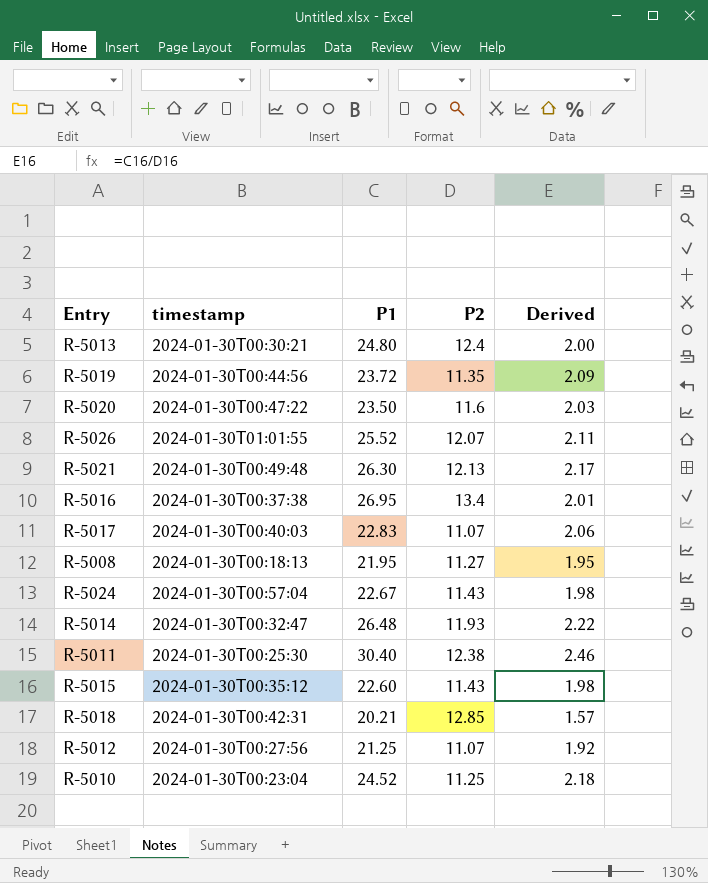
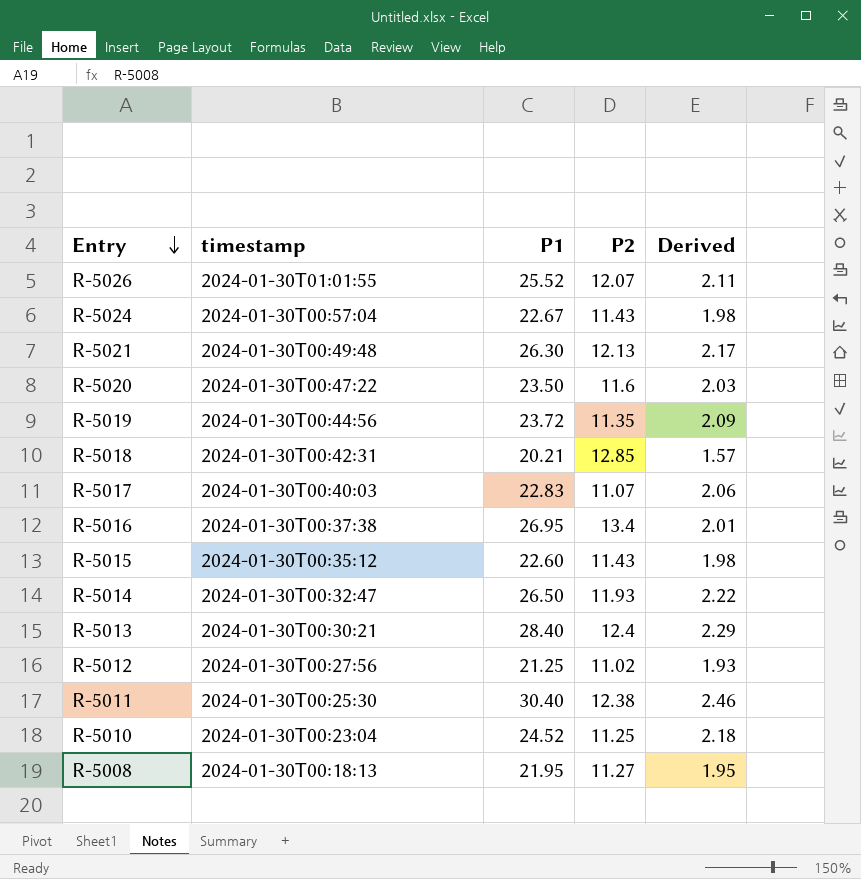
row order: none -> Entry descending
R-5014 | P1: 26.48 -> 26.50
R-5013 | P1: 24.80 -> 28.40
R-5013 | Derived: 2.00 -> 2.29
R-5012 | P2: 11.07 -> 11.02
R-5012 | Derived: 1.92 -> 1.93

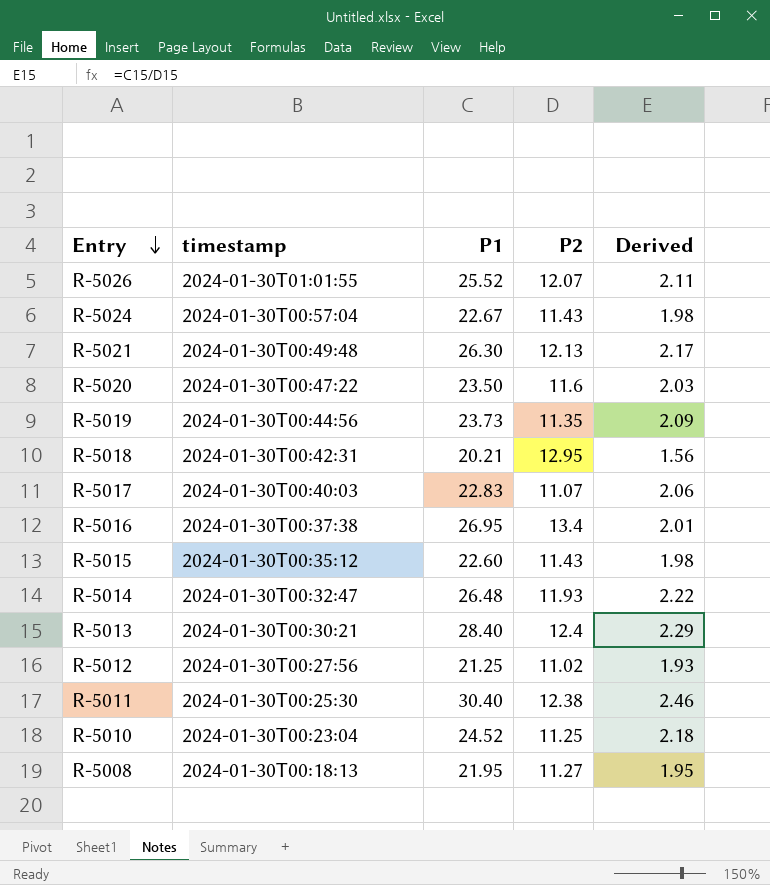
R-5019 | P1: 23.72 -> 23.73
R-5018 | P2: 12.85 -> 12.95
R-5018 | Derived: 1.57 -> 1.56
R-5014 | P1: 26.50 -> 26.48

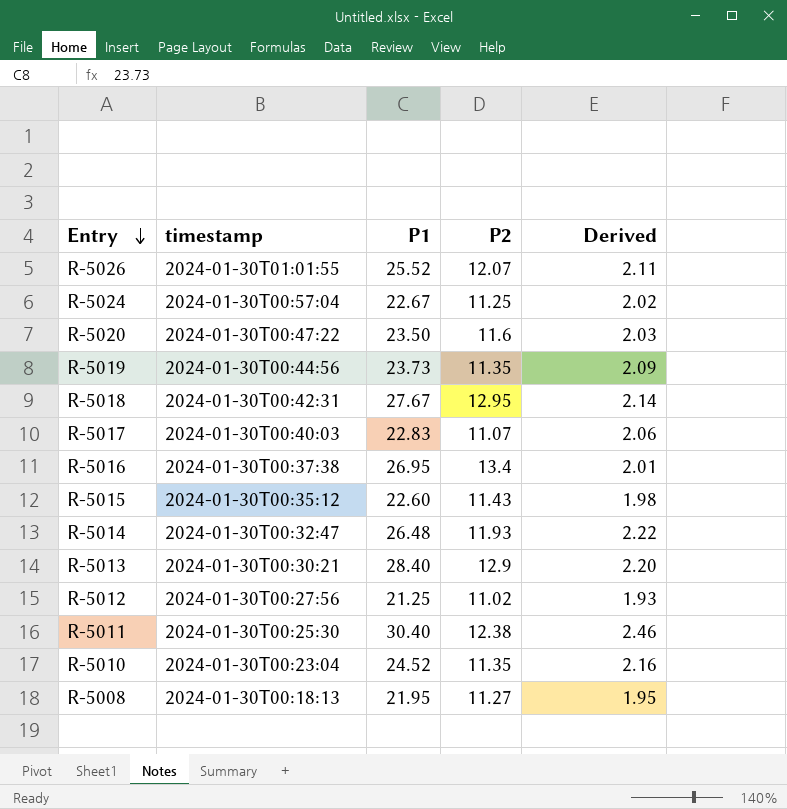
row R-5021: 2024-01-30T00:49:48 | 26.30 | 12.13 | 2.17 -> none
R-5024 | P2: 11.43 -> 11.25
R-5024 | Derived: 1.98 -> 2.02
R-5018 | P1: 20.21 -> 27.67
R-5018 | Derived: 1.56 -> 2.14
R-5013 | P2: 12.4 -> 12.9
R-5013 | Derived: 2.29 -> 2.20
R-5010 | P2: 11.25 -> 11.35
R-5010 | Derived: 2.18 -> 2.16

